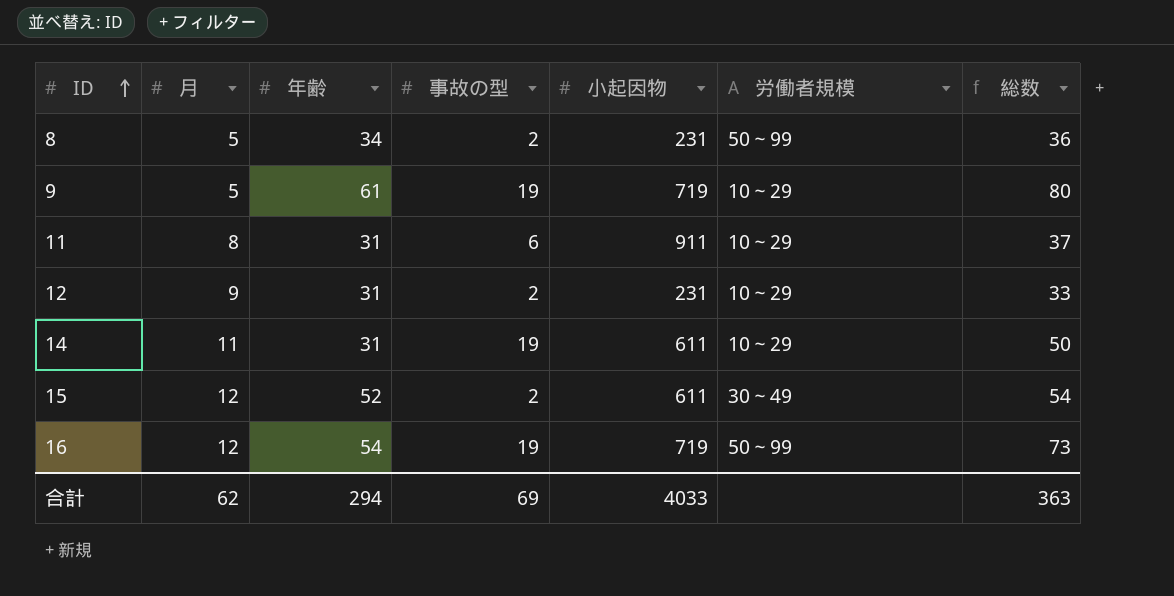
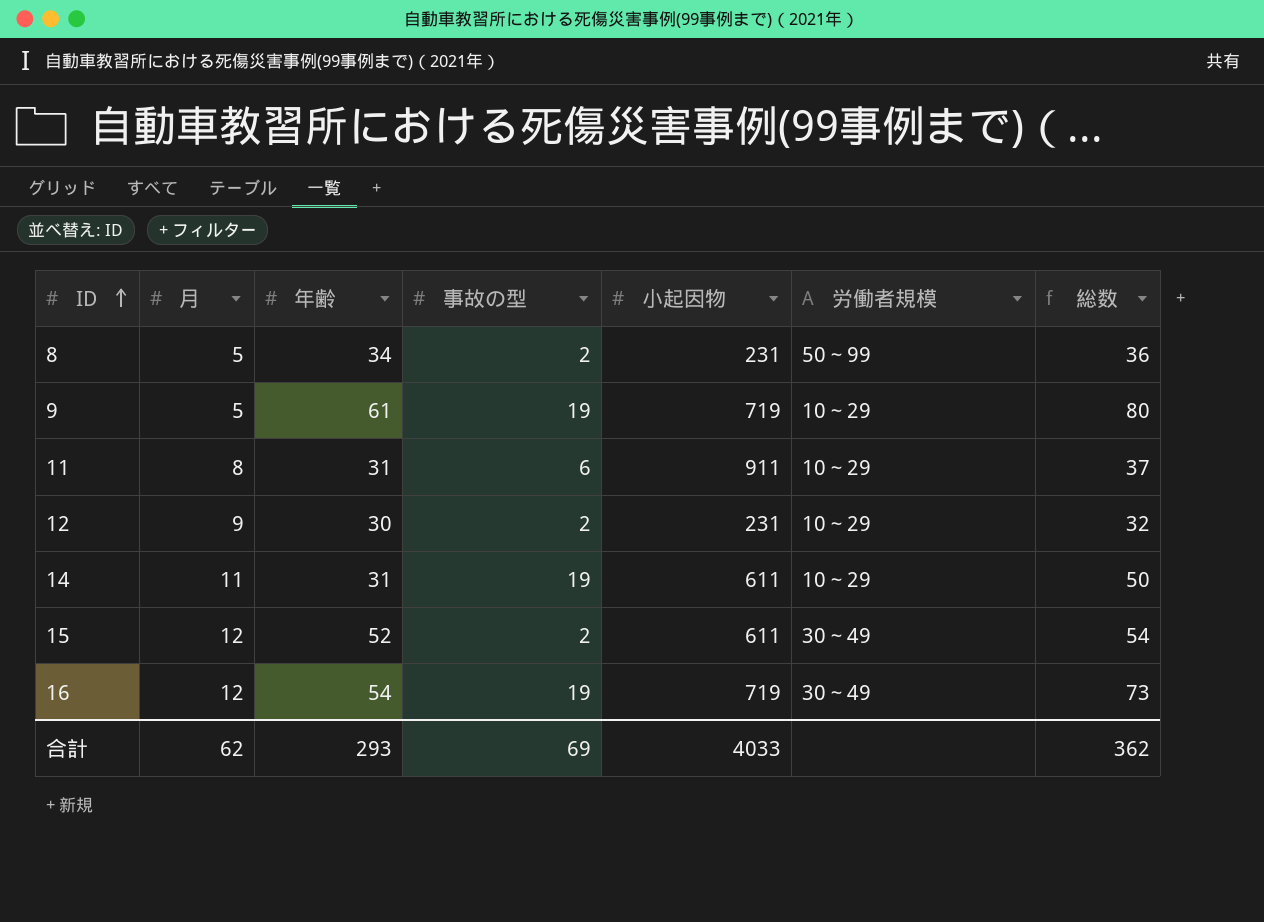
12 | 年齢: 31 -> 30
12 | 総数: 33 -> 32
16 | 労働者規模: 50～99 -> 30～49
合計 | 年齢: 294 -> 293
合計 | 総数: 363 -> 362

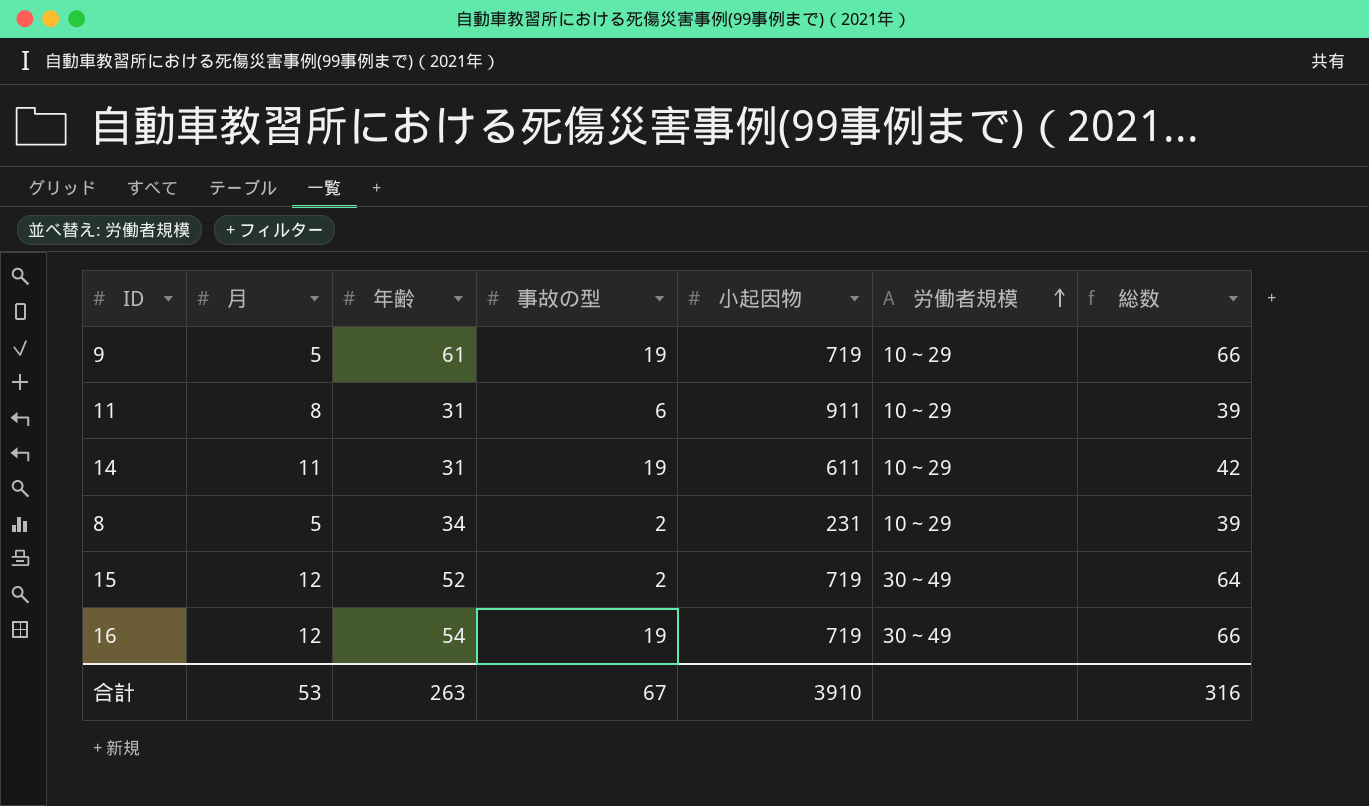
row order: ID ascending -> 労働者規模 ascending
column 総数 | formula: [年齢] + [事故の型] -> [月] + [年齢]
row 12: 9 | 30 | 2 | 231 | 10～29 | 32 -> none
8 | 労働者規模: 50～99 -> 10～29
15 | 小起因物: 611 -> 719
合計 | 月: 62 -> 53
合計 | 年齢: 293 -> 263
合計 | 事故の型: 69 -> 67
合計 | 小起因物: 4033 -> 3910
合計 | 総数: 362 -> 316

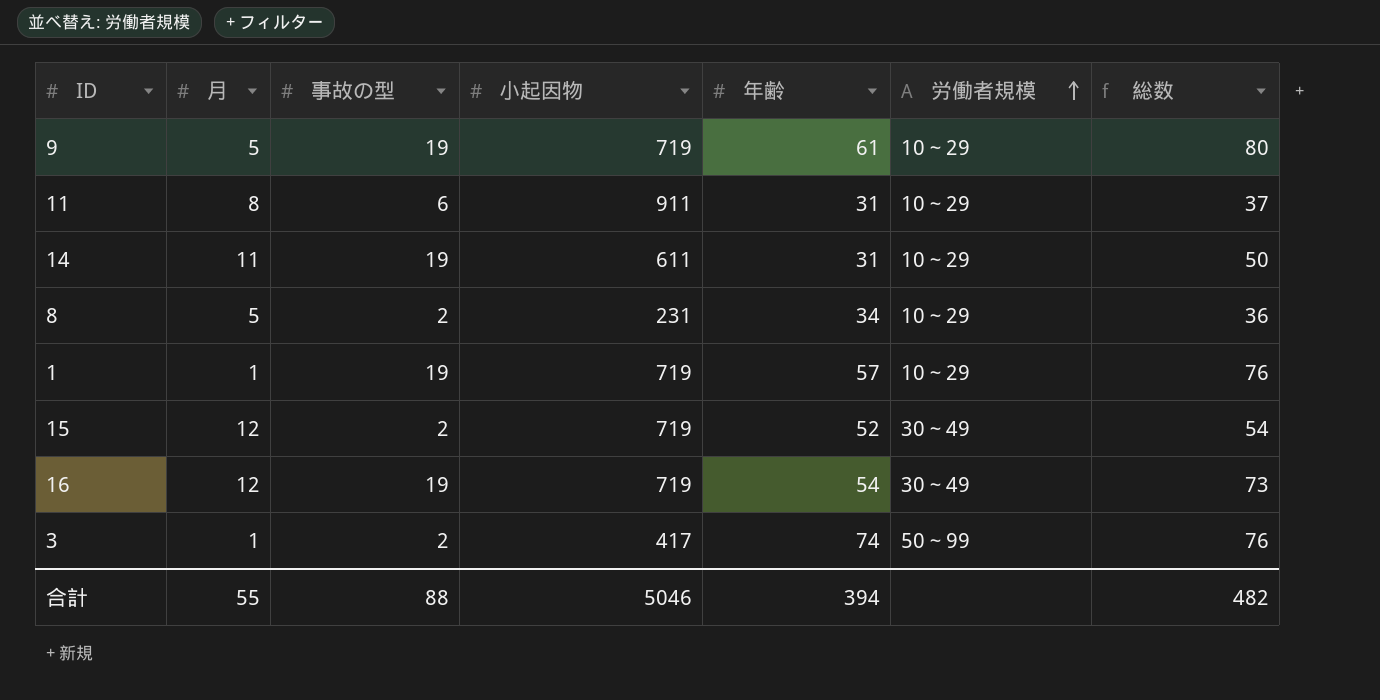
column 年齢 | position: 3 -> 5
column 総数 | formula: [月] + [年齢] -> [事故の型] + [年齢]
row 1: none -> 1 | 19 | 719 | 57 | 10～29 | 76
row 3: none -> 1 | 2 | 417 | 74 | 50～99 | 76
合計 | 月: 53 -> 55
合計 | 事故の型: 67 -> 88
合計 | 小起因物: 3910 -> 5046
合計 | 年齢: 263 -> 394
合計 | 総数: 316 -> 482

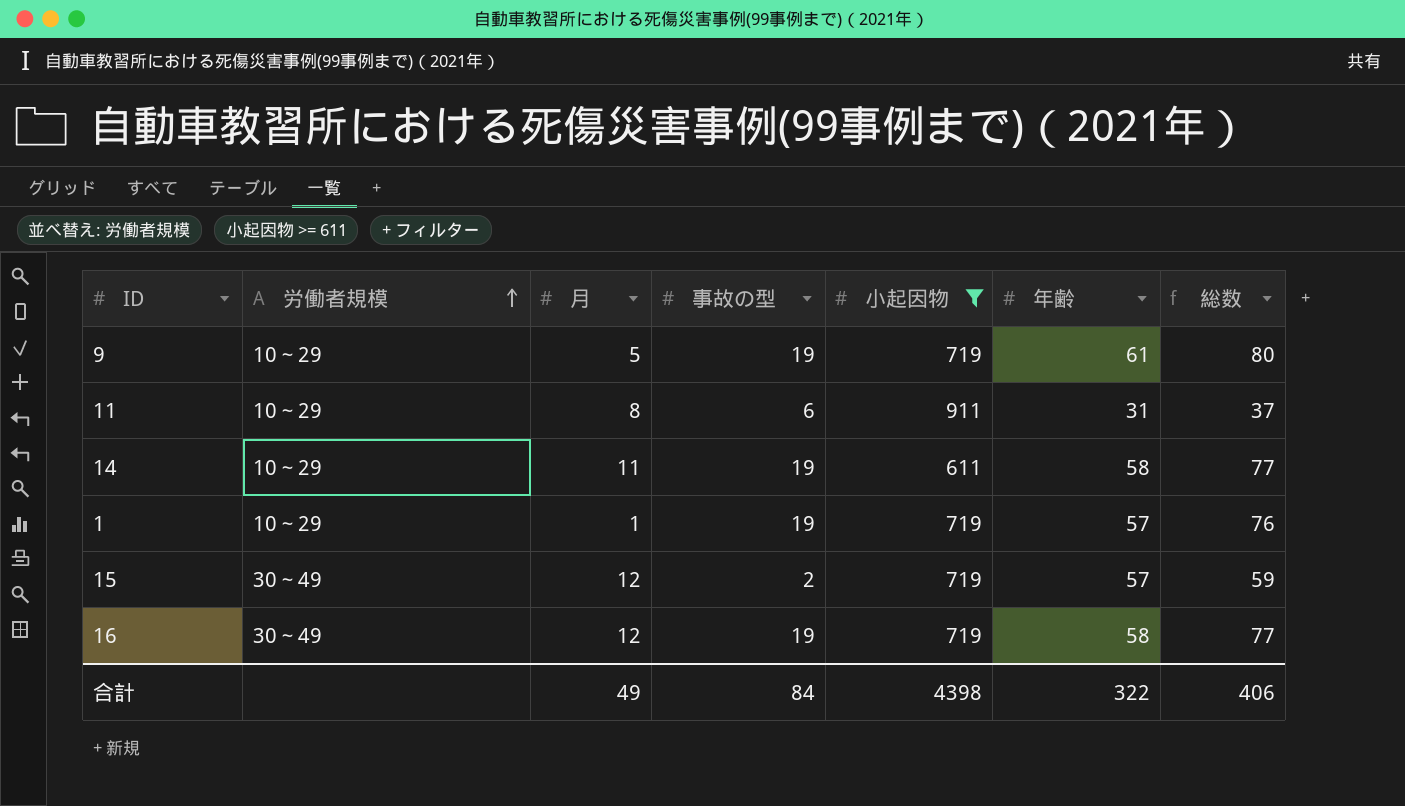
filter: none -> 小起因物 >= 611
column 労働者規模 | position: 6 -> 2
14 | 年齢: 31 -> 58
14 | 総数: 50 -> 77
15 | 年齢: 52 -> 57
15 | 総数: 54 -> 59
16 | 年齢: 54 -> 58
16 | 総数: 73 -> 77
合計 | 月: 55 -> 49
合計 | 事故の型: 88 -> 84
合計 | 小起因物: 5046 -> 4398
合計 | 年齢: 394 -> 322
合計 | 総数: 482 -> 406

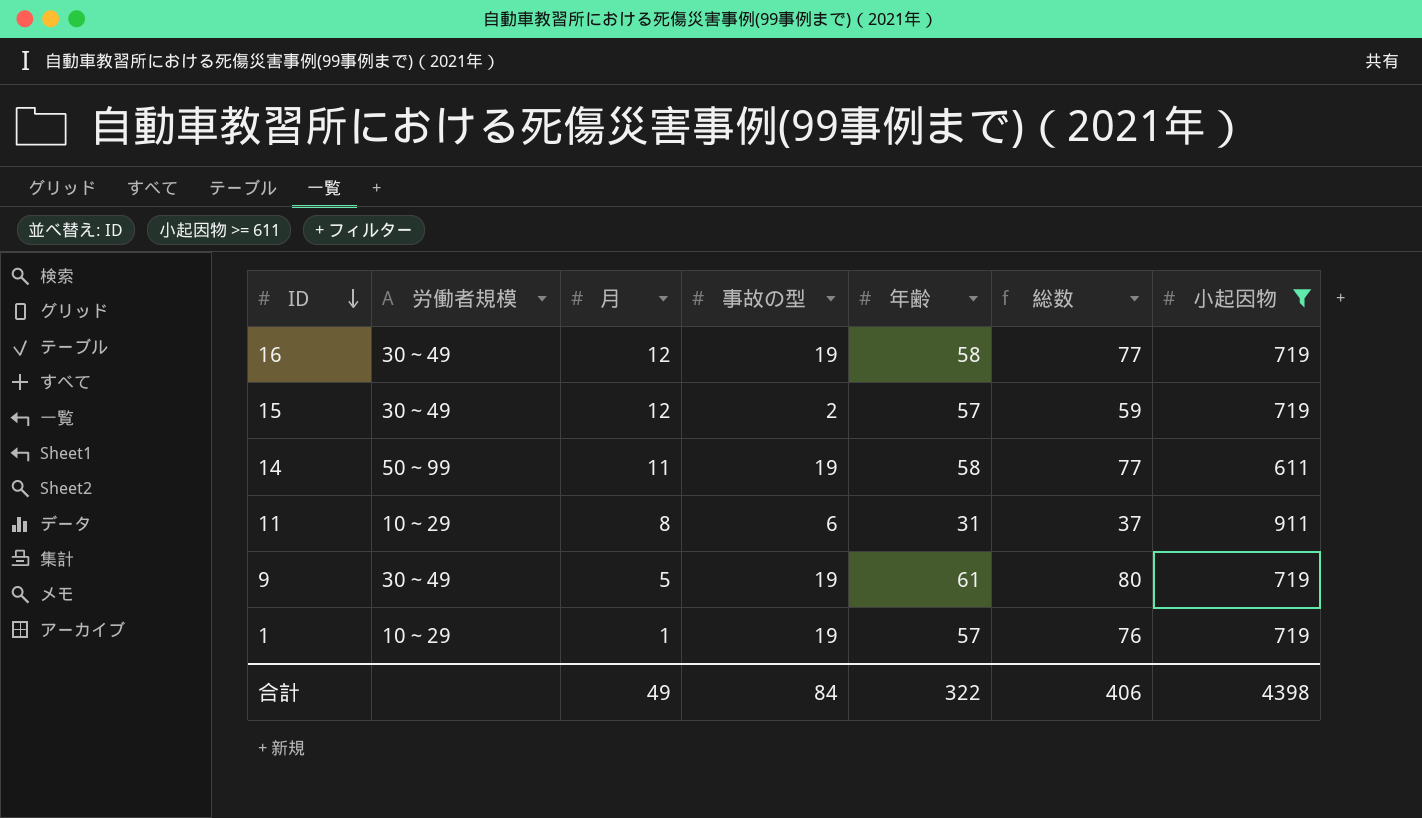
row order: 労働者規模 ascending -> ID descending
column 小起因物 | position: 5 -> 7
14 | 労働者規模: 10～29 -> 50～99
9 | 労働者規模: 10～29 -> 30～49

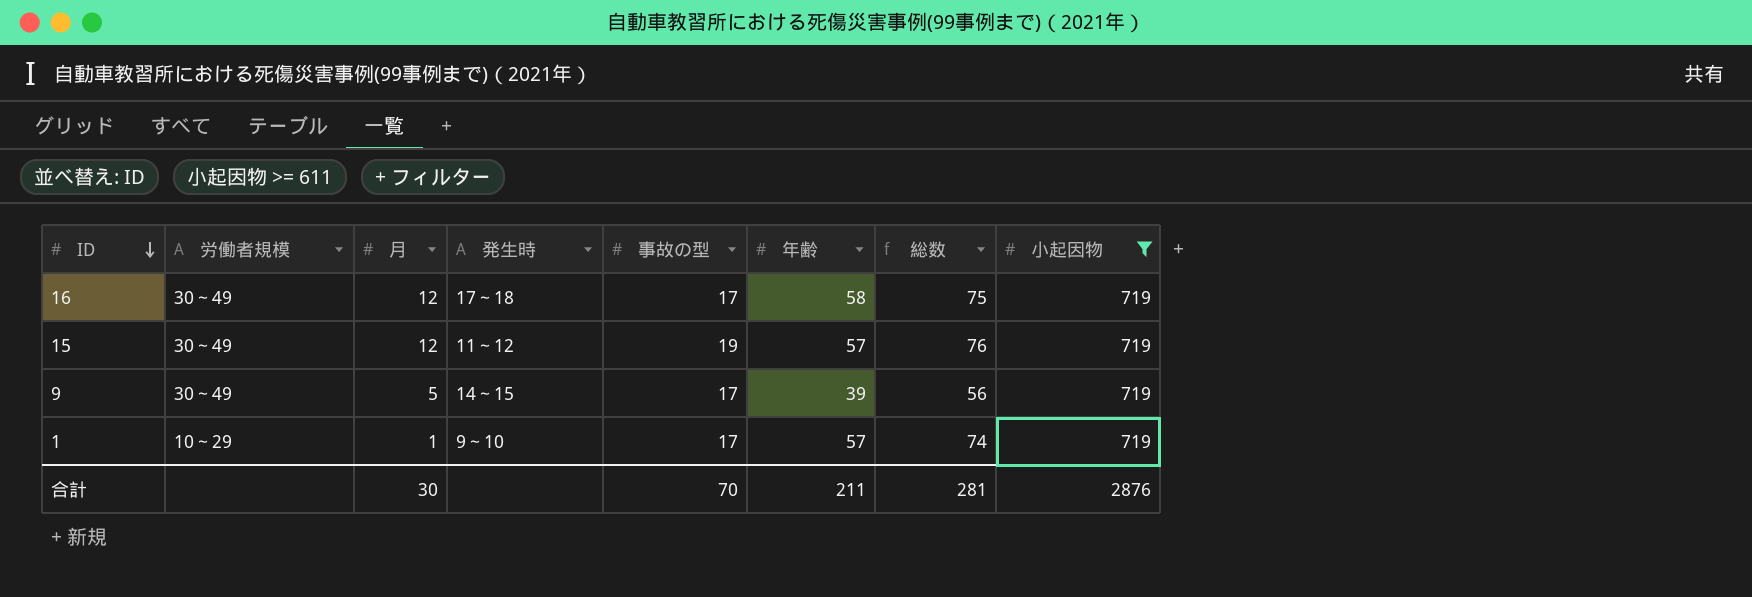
column 発生時 | position: none -> 4
row 14: 50～99 | 11 | 19 | 58 | 77 | 611 -> none
row 11: 10～29 | 8 | 6 | 31 | 37 | 911 -> none
16 | 事故の型: 19 -> 17
16 | 総数: 77 -> 75
15 | 事故の型: 2 -> 19
15 | 総数: 59 -> 76
9 | 事故の型: 19 -> 17
9 | 年齢: 61 -> 39
9 | 総数: 80 -> 56
1 | 事故の型: 19 -> 17
1 | 総数: 76 -> 74
合計 | 月: 49 -> 30
合計 | 事故の型: 84 -> 70
合計 | 年齢: 322 -> 211
合計 | 総数: 406 -> 281
合計 | 小起因物: 4398 -> 2876

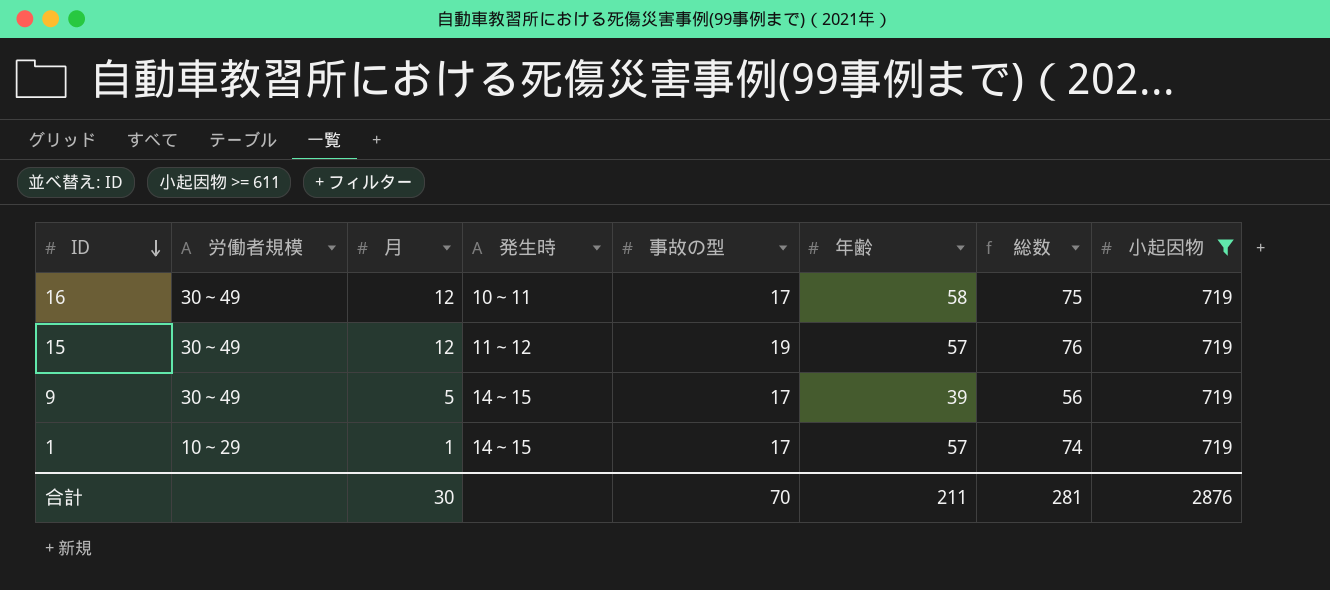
16 | 発生時: 17～18 -> 10～11
1 | 発生時: 9～10 -> 14～15

